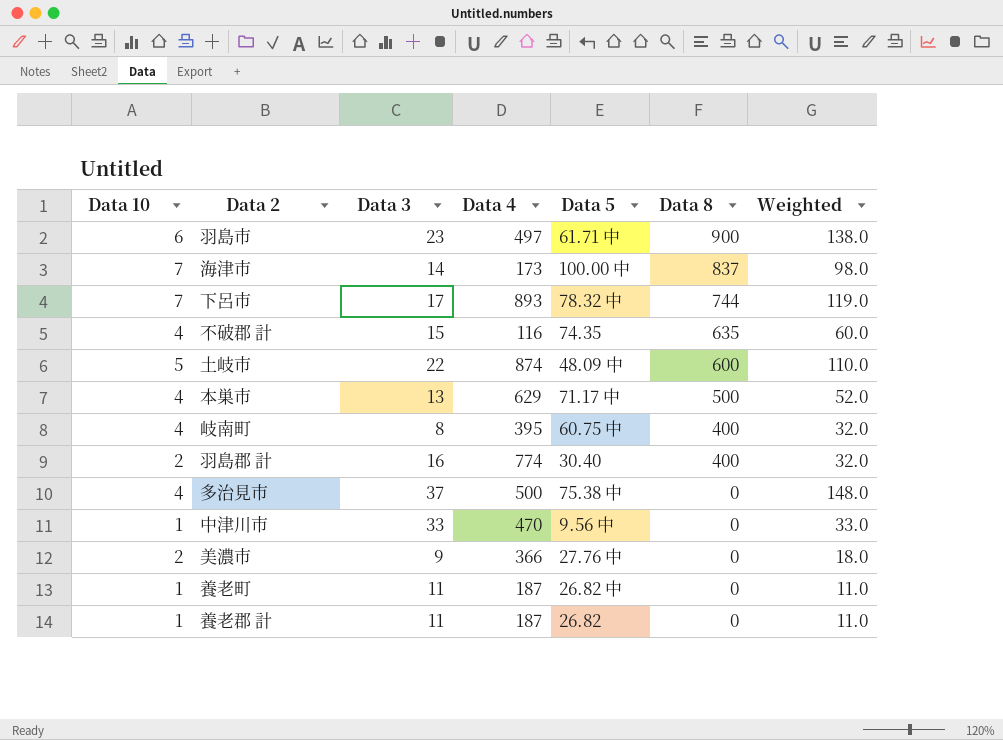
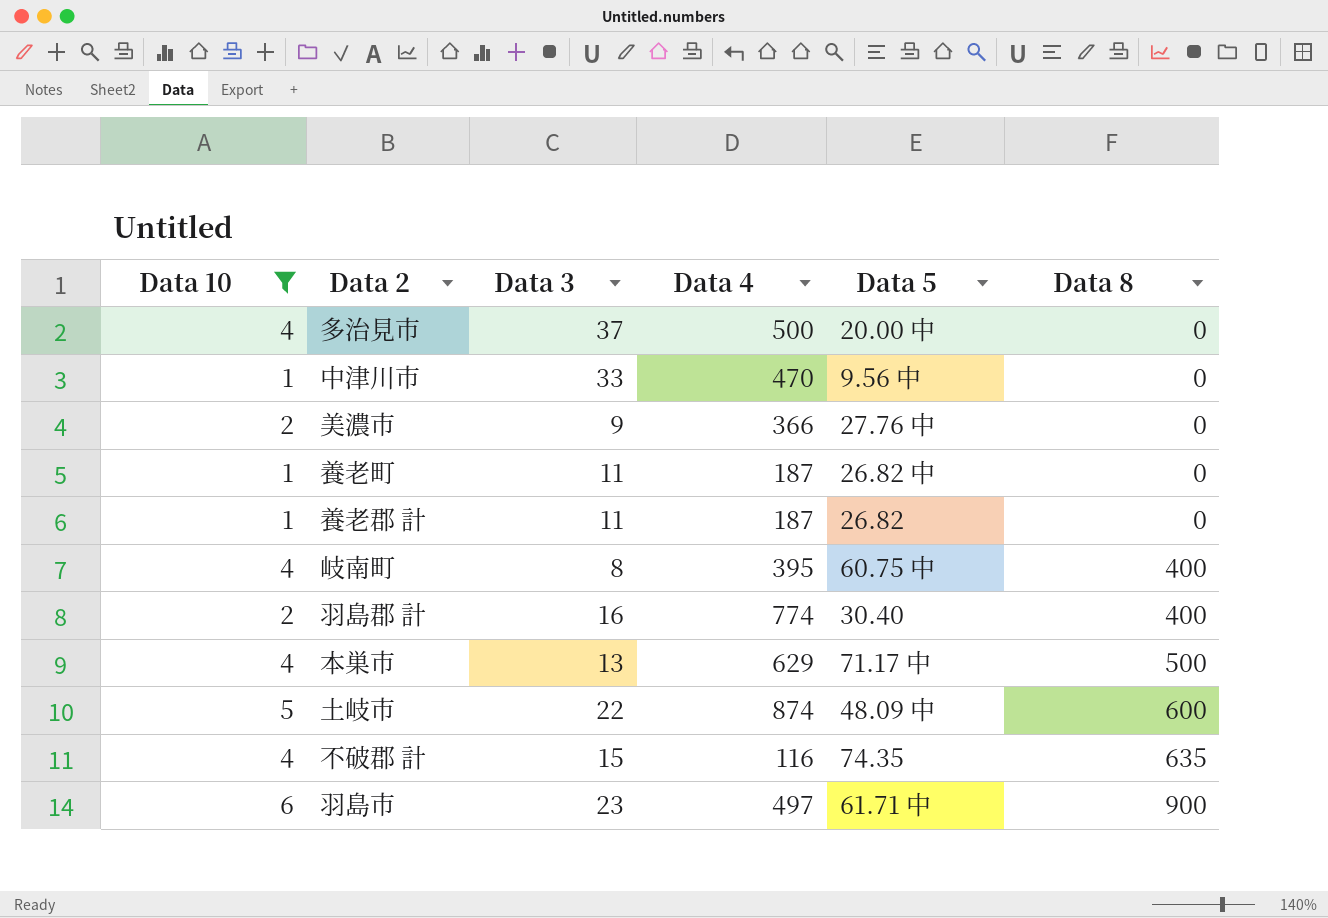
filter: none -> Data 10 != 7
row order: Data 8 descending -> Data 8 ascending
column Weighted | formula: [Data 10] * [Data 3] -> none
多治見市 | Data 5: 75.38 中 -> 20.00 中

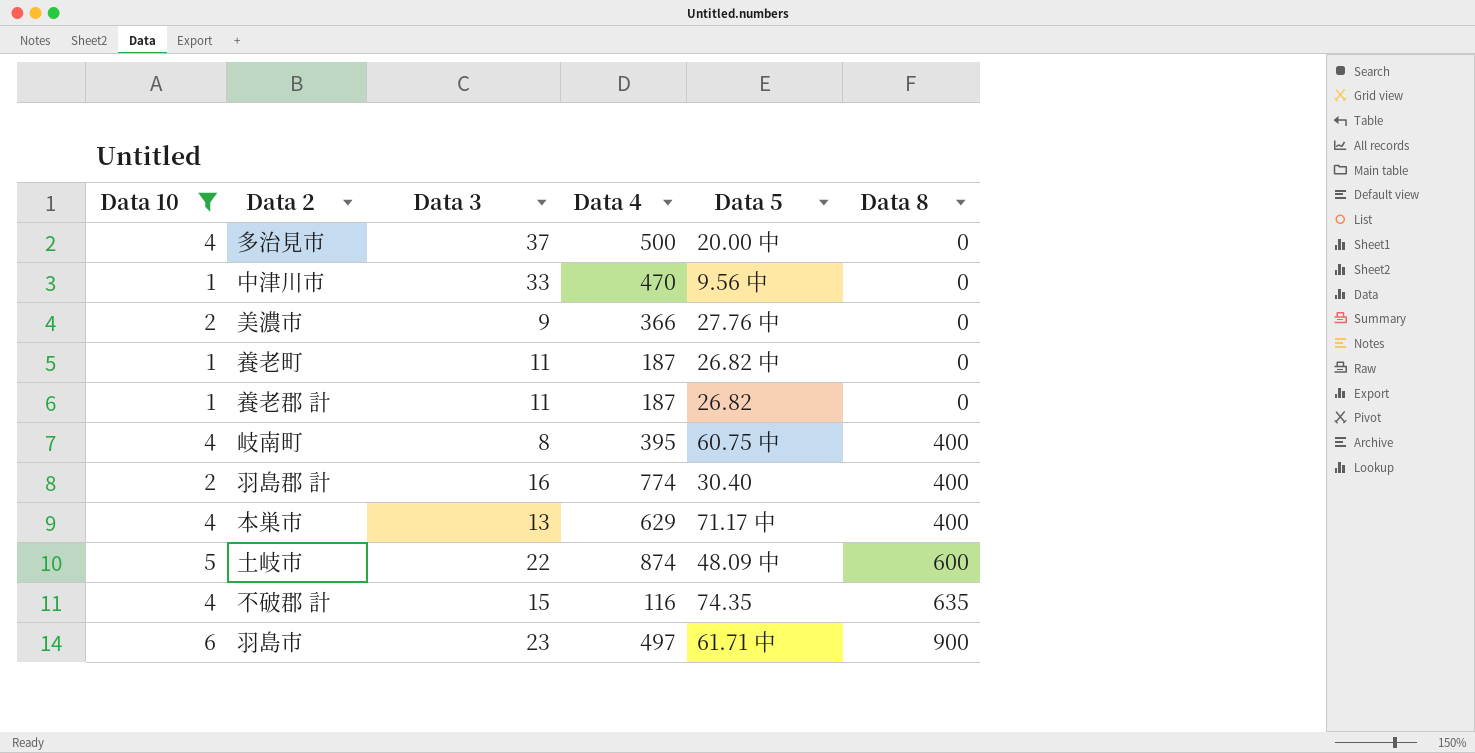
本巣市 | Data 8: 500 -> 400

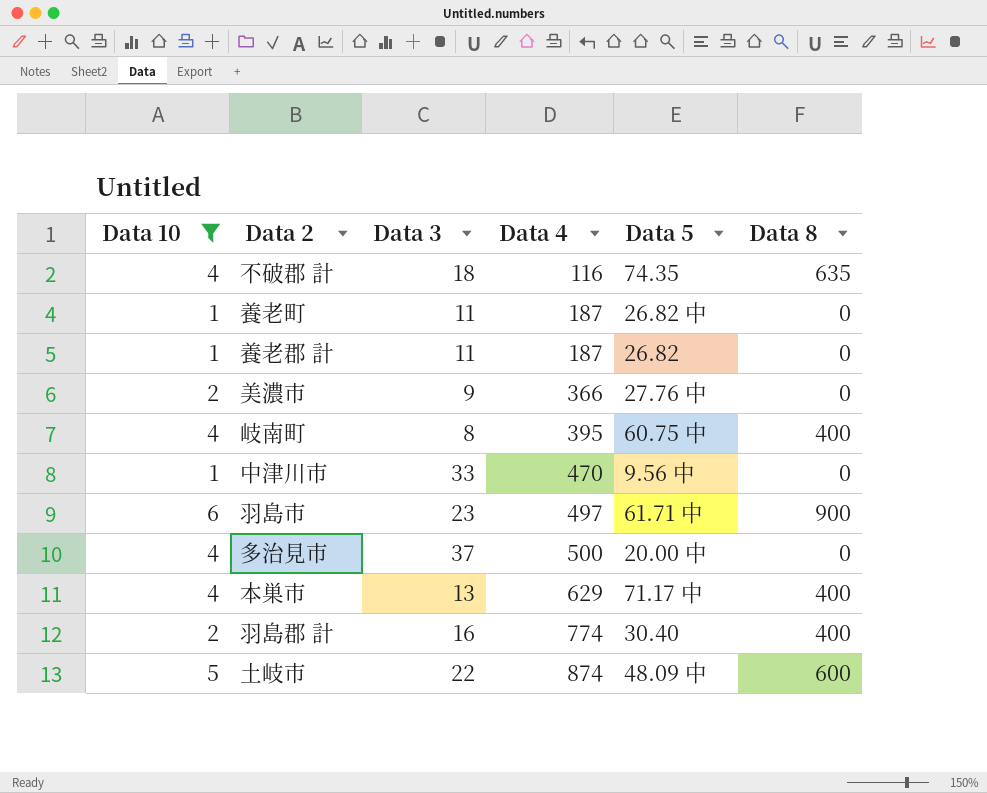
row order: Data 8 ascending -> Data 4 ascending
不破郡 計 | Data 3: 15 -> 18

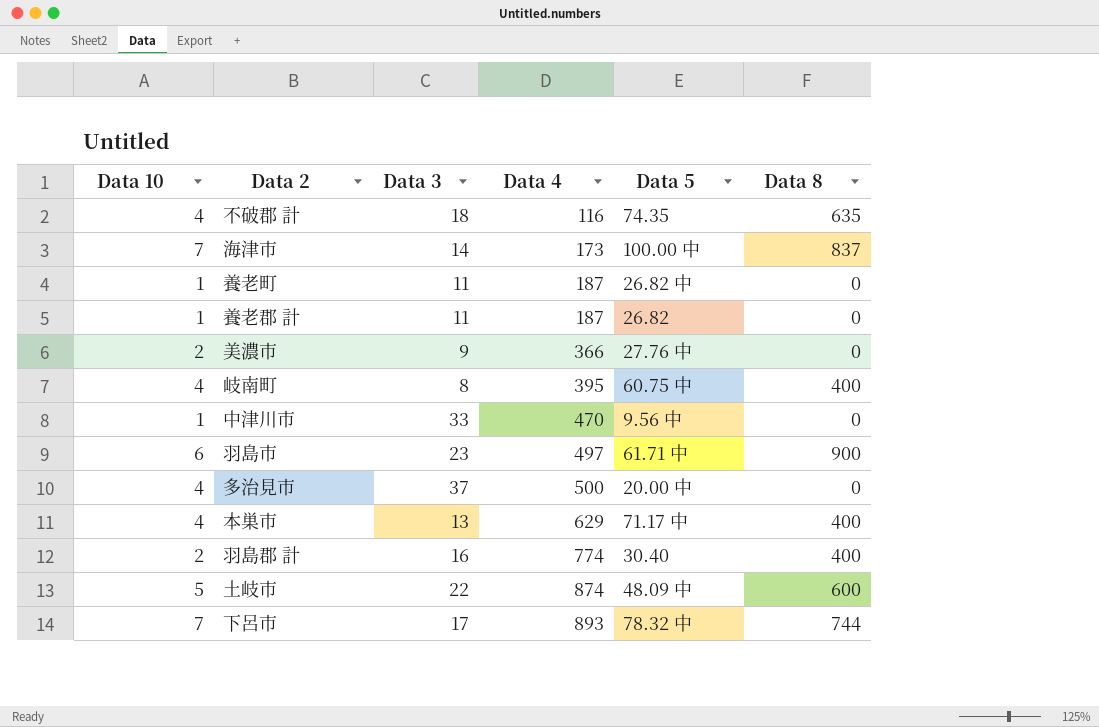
filter: Data 10 != 7 -> none

